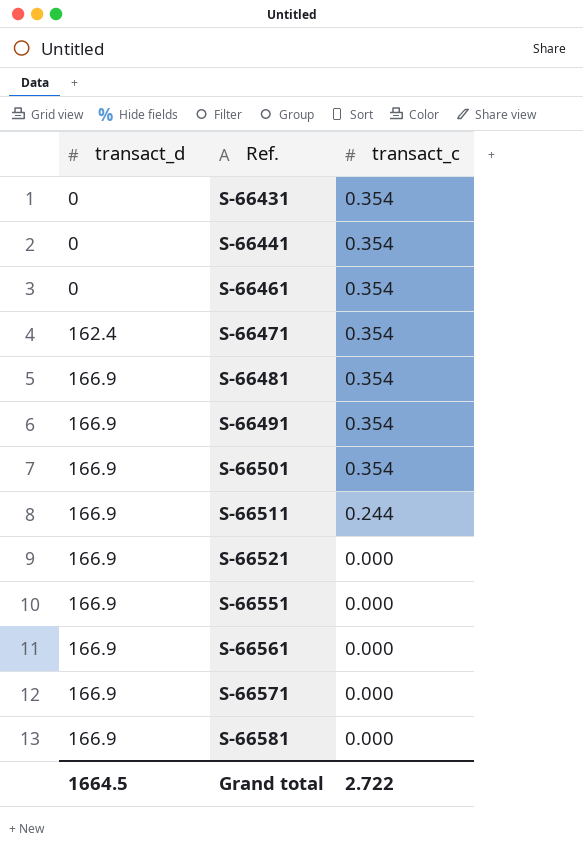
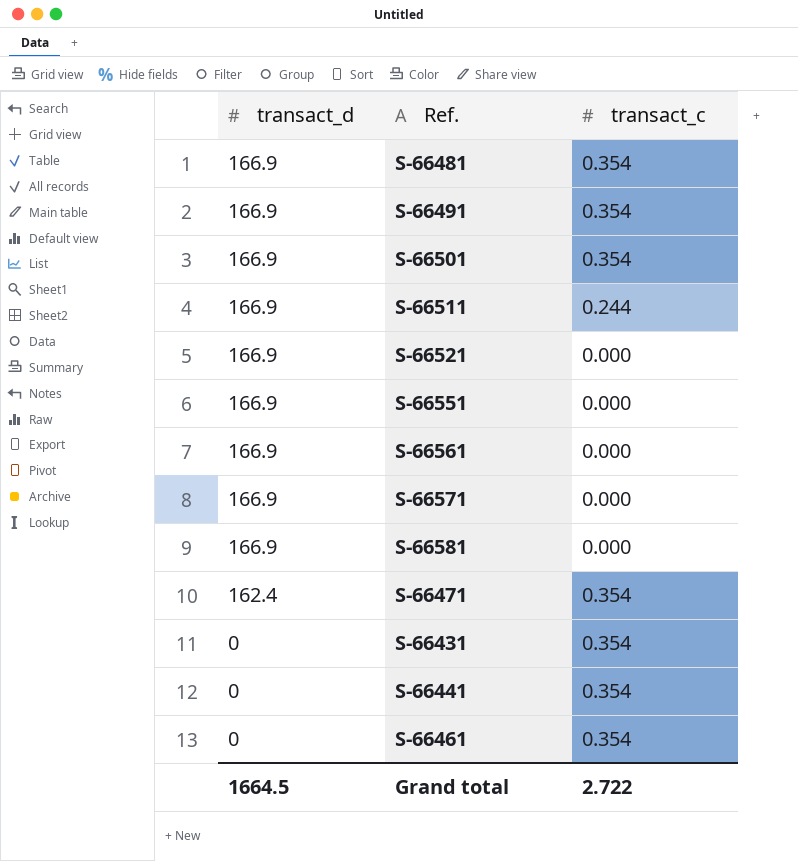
row order: transact_d ascending -> transact_d descending

